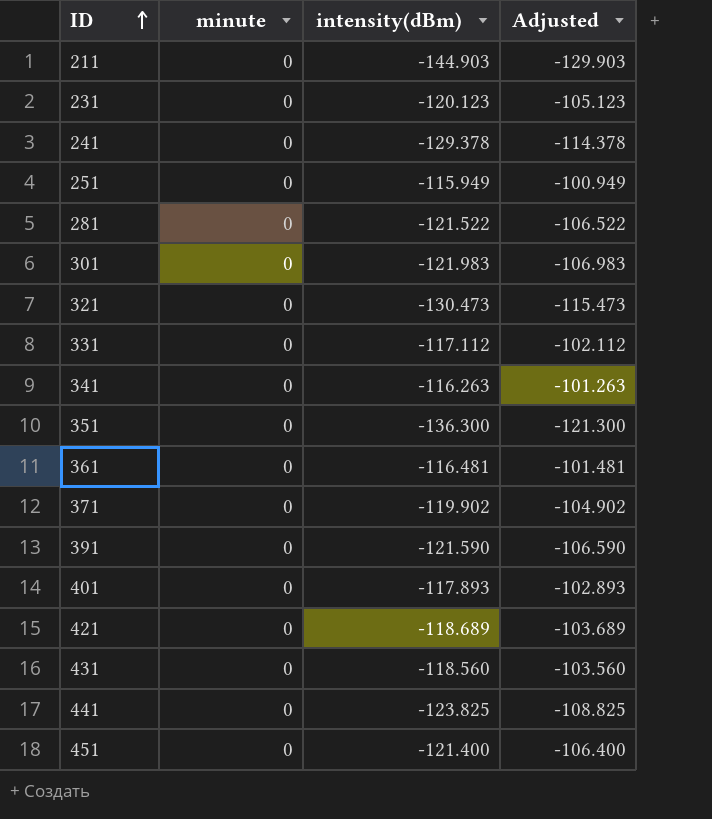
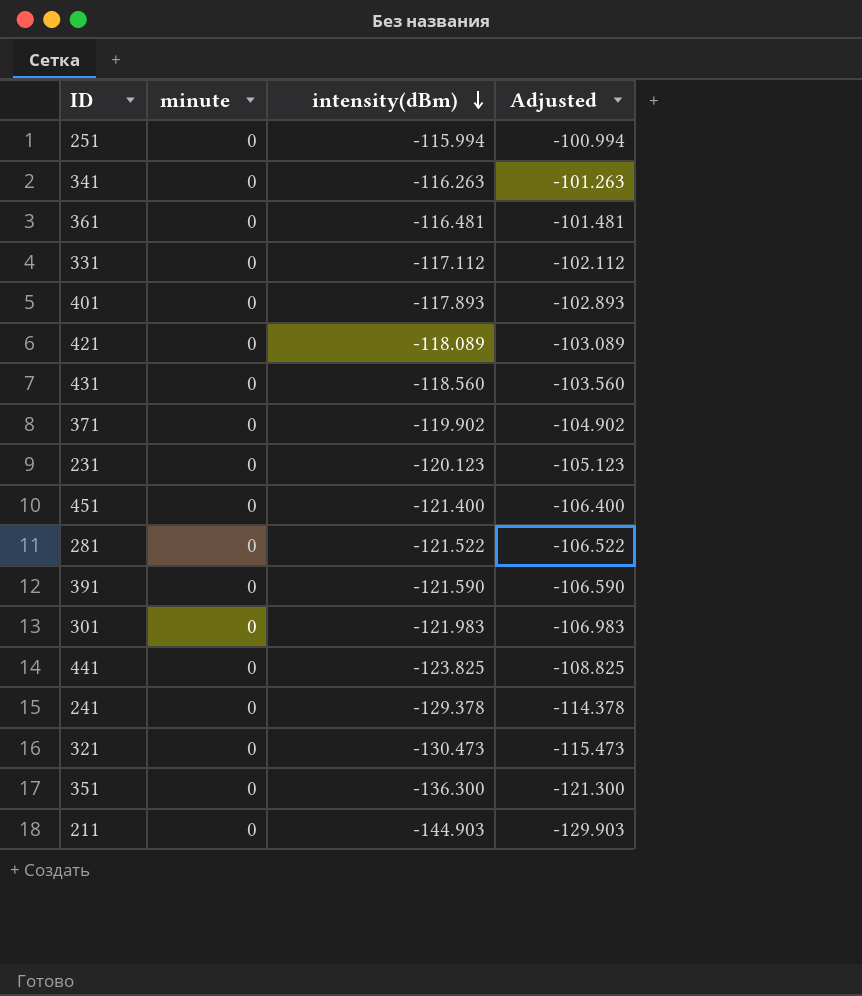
row order: ID ascending -> intensity(dBm) descending
251 | intensity(dBm): -115.949 -> -115.994
251 | Adjusted: -100.949 -> -100.994
421 | intensity(dBm): -118.689 -> -118.089
421 | Adjusted: -103.689 -> -103.089

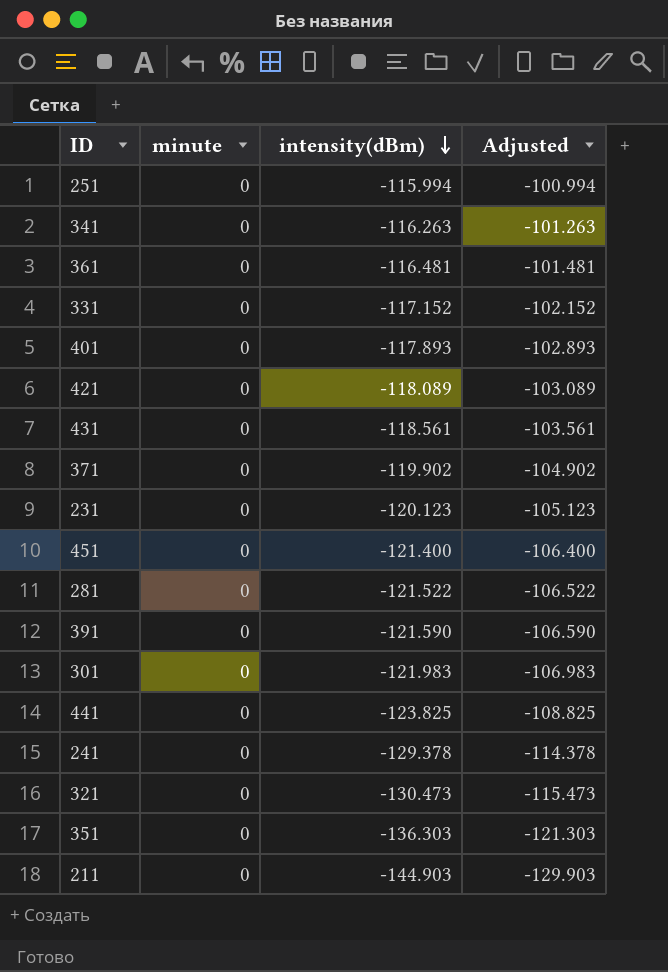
331 | intensity(dBm): -117.112 -> -117.152
331 | Adjusted: -102.112 -> -102.152
431 | intensity(dBm): -118.560 -> -118.561
431 | Adjusted: -103.560 -> -103.561
351 | intensity(dBm): -136.300 -> -136.303
351 | Adjusted: -121.300 -> -121.303

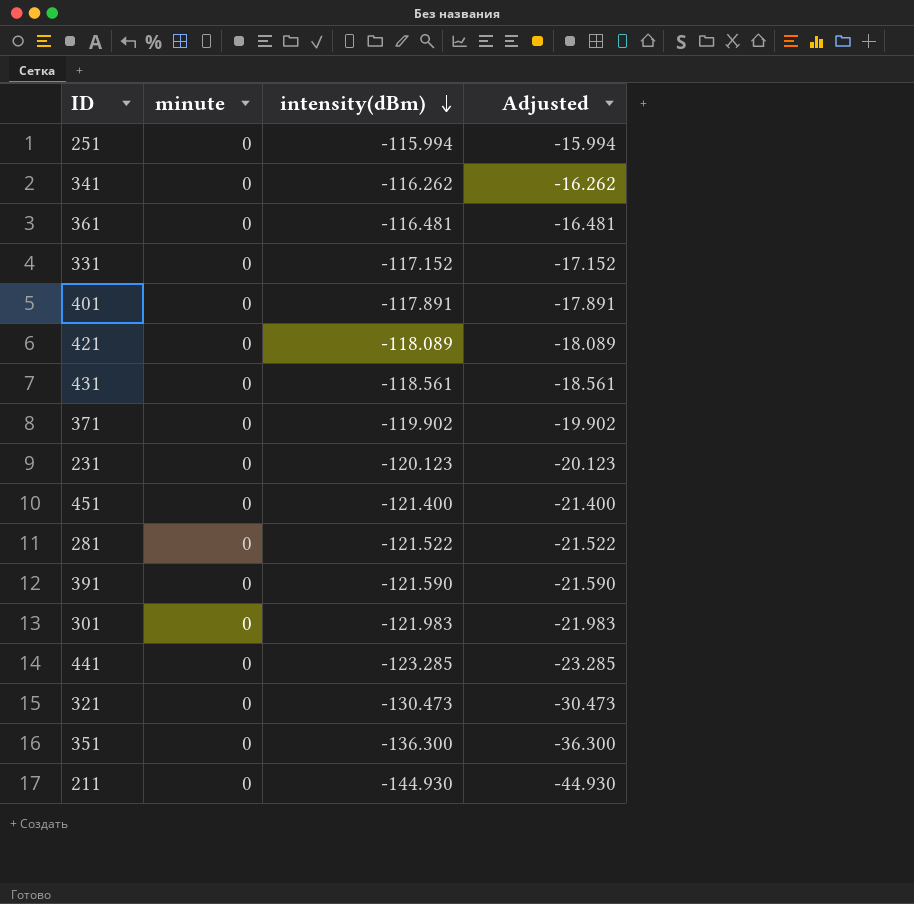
column Adjusted | formula: [intensity(dBm)] + 15 -> [intensity(dBm)] + 100
row 241: 0 | -129.378 | -114.378 -> none
341 | intensity(dBm): -116.263 -> -116.262
401 | intensity(dBm): -117.893 -> -117.891
441 | intensity(dBm): -123.825 -> -123.285
351 | intensity(dBm): -136.303 -> -136.300
211 | intensity(dBm): -144.903 -> -144.930

